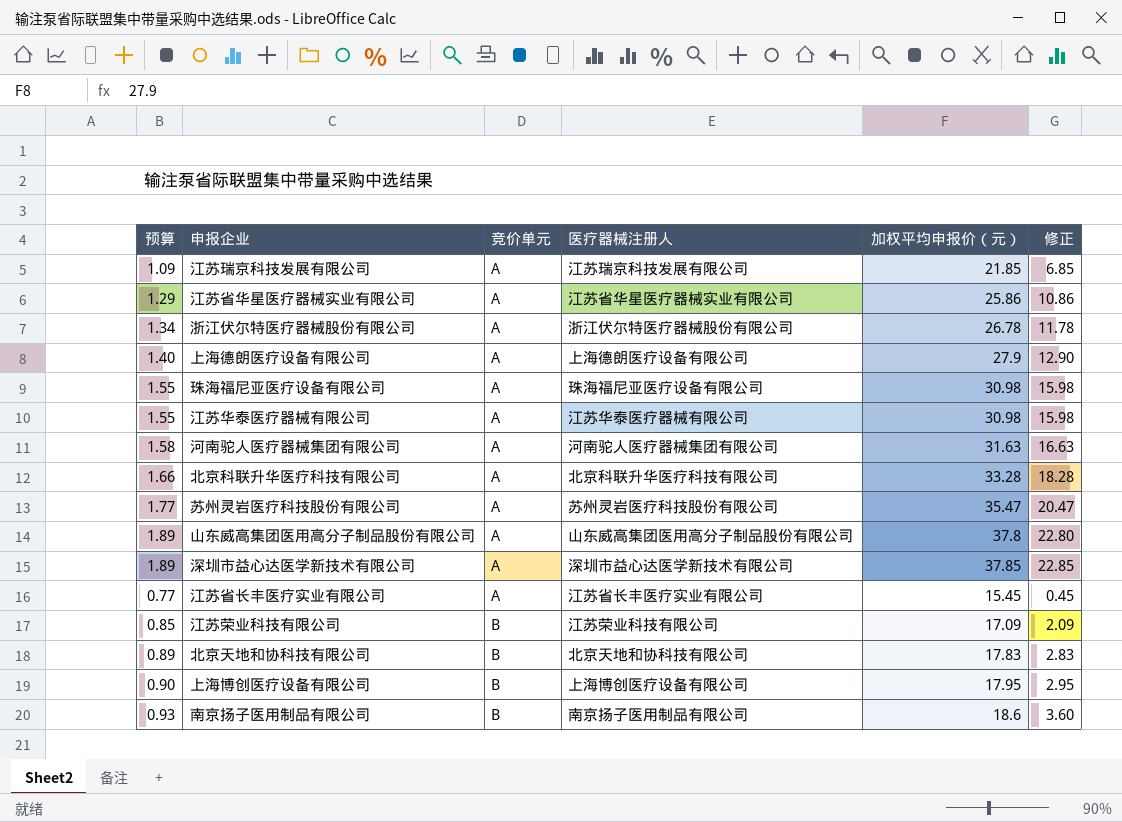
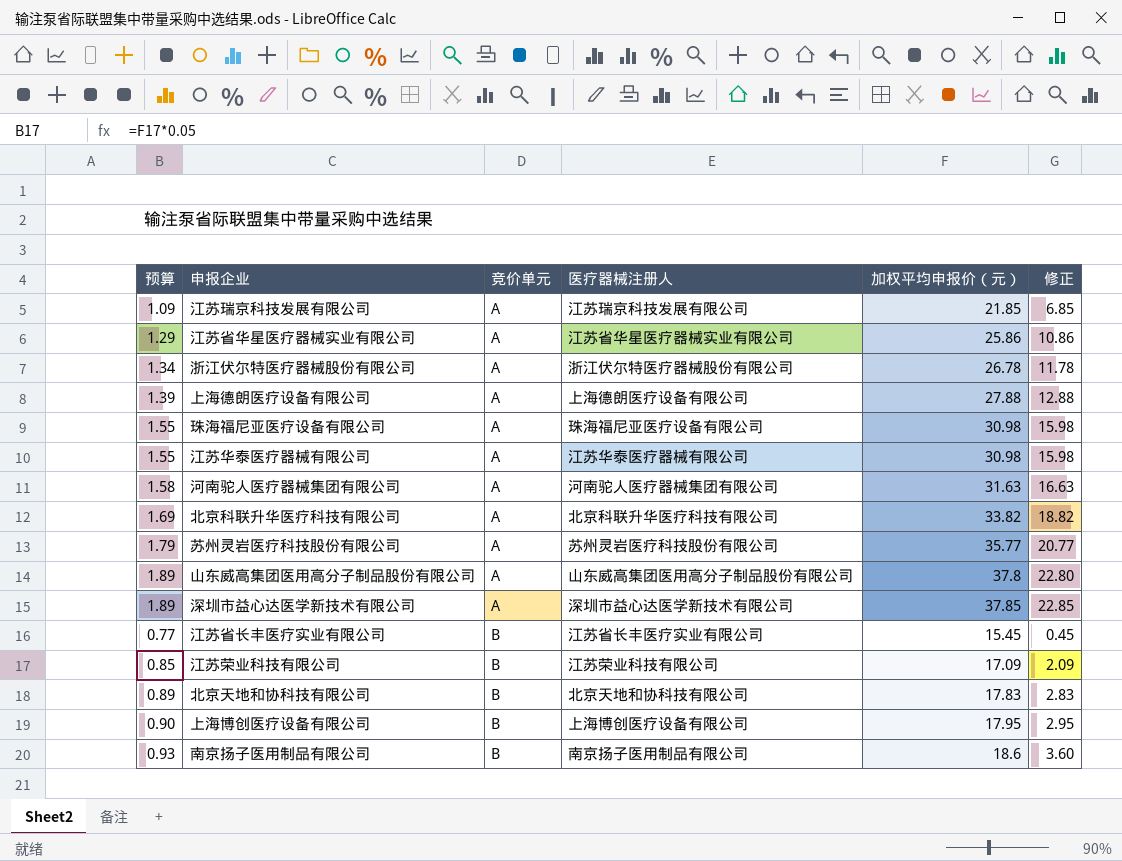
上海德朗医疗设备有限公司 | 预算: 1.40 -> 1.39
上海德朗医疗设备有限公司 | 加权平均申报价（元）: 27.9 -> 27.88
上海德朗医疗设备有限公司 | 修正: 12.90 -> 12.88
北京科联升华医疗科技有限公司 | 预算: 1.66 -> 1.69
北京科联升华医疗科技有限公司 | 加权平均申报价（元）: 33.28 -> 33.82
北京科联升华医疗科技有限公司 | 修正: 18.28 -> 18.82
苏州灵岩医疗科技股份有限公司 | 预算: 1.77 -> 1.79
苏州灵岩医疗科技股份有限公司 | 加权平均申报价（元）: 35.47 -> 35.77
苏州灵岩医疗科技股份有限公司 | 修正: 20.47 -> 20.77
江苏省长丰医疗实业有限公司 | 竞价单元: A -> B

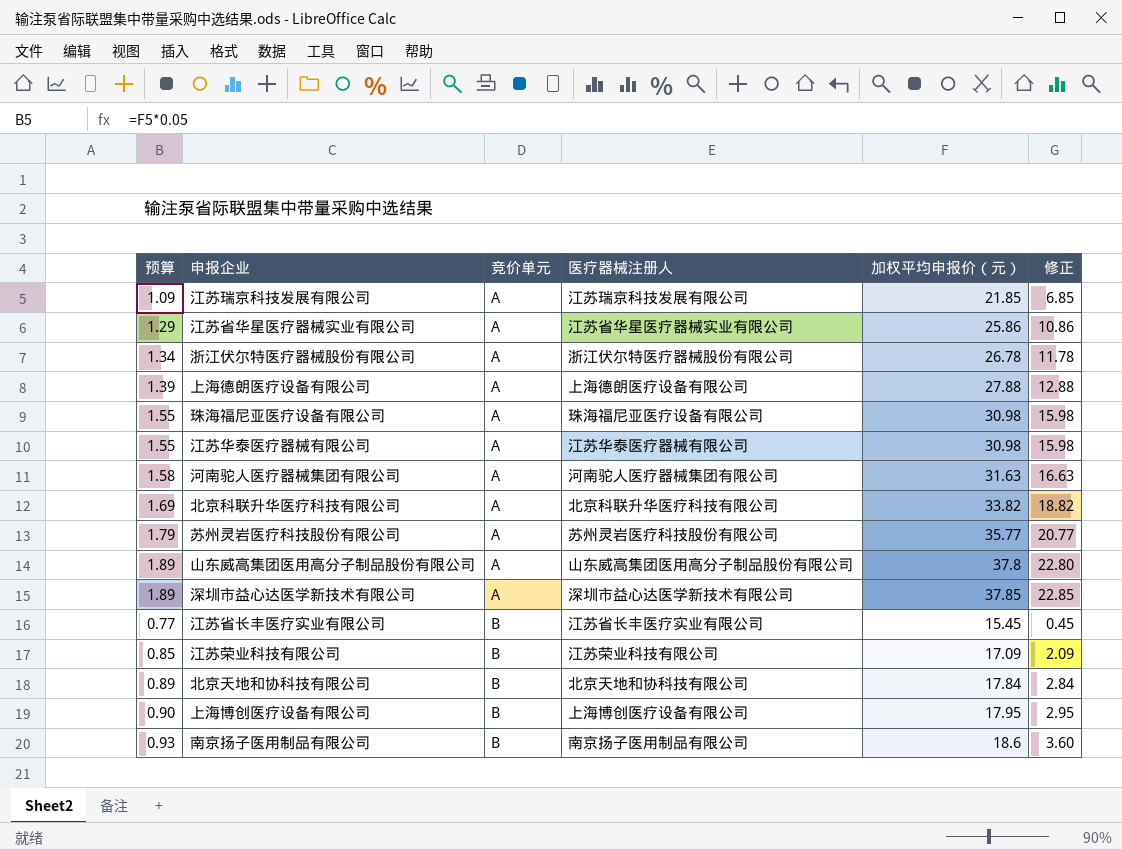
北京天地和协科技有限公司 | 加权平均申报价（元）: 17.83 -> 17.84
北京天地和协科技有限公司 | 修正: 2.83 -> 2.84

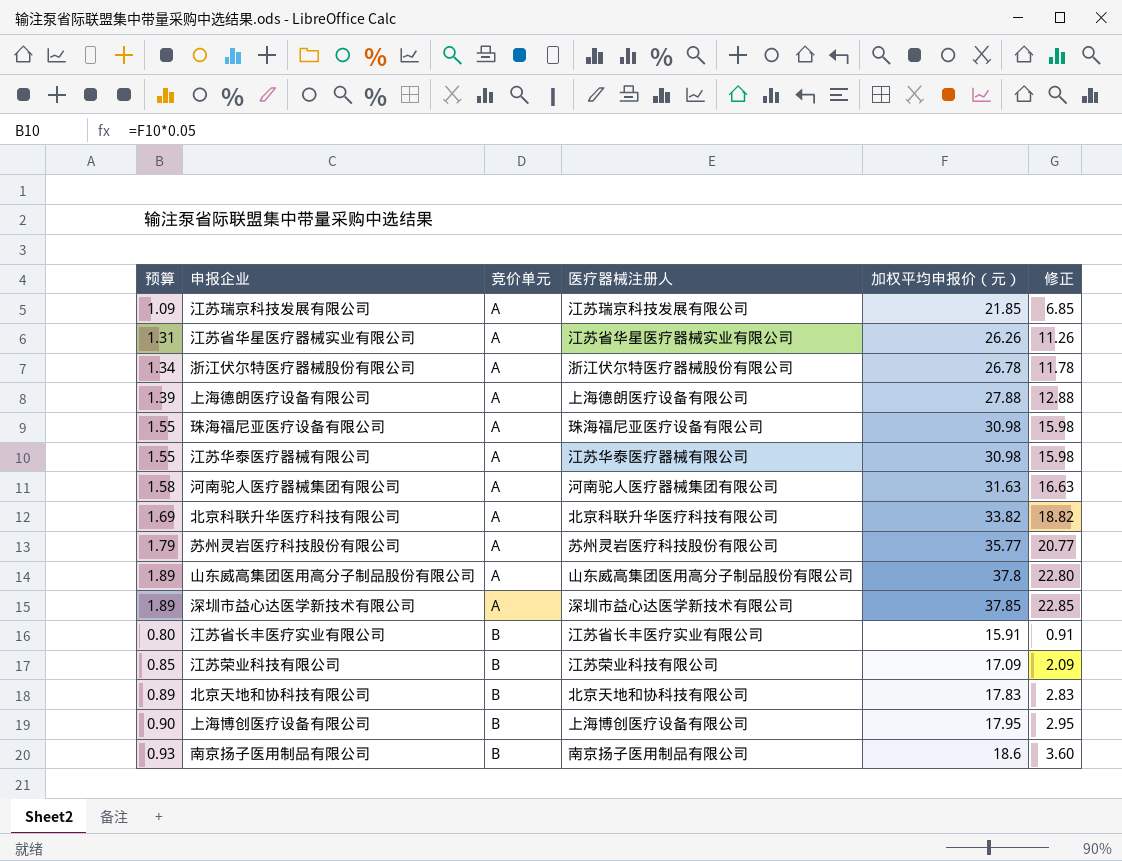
江苏省华星医疗器械实业有限公司 | 预算: 1.29 -> 1.31
江苏省华星医疗器械实业有限公司 | 加权平均申报价（元）: 25.86 -> 26.26
江苏省华星医疗器械实业有限公司 | 修正: 10.86 -> 11.26
江苏省长丰医疗实业有限公司 | 预算: 0.77 -> 0.80
江苏省长丰医疗实业有限公司 | 加权平均申报价（元）: 15.45 -> 15.91
江苏省长丰医疗实业有限公司 | 修正: 0.45 -> 0.91
北京天地和协科技有限公司 | 加权平均申报价（元）: 17.84 -> 17.83
北京天地和协科技有限公司 | 修正: 2.84 -> 2.83

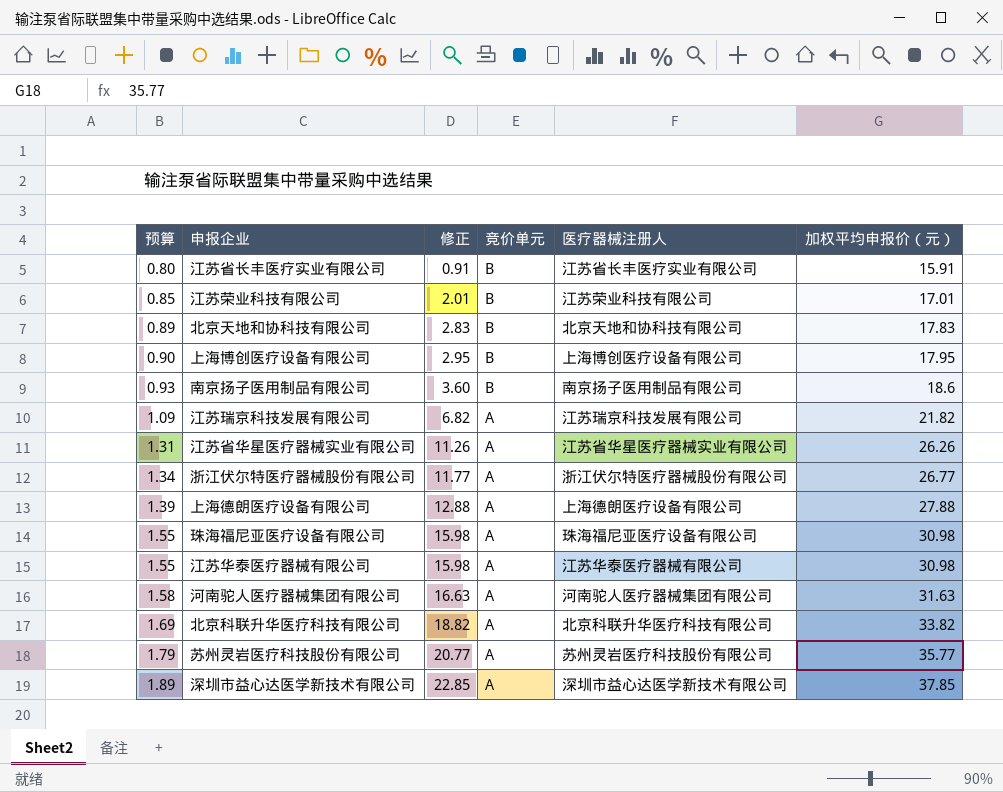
row order: 竞价单元 ascending -> 预算 ascending
column 修正 | position: 6 -> 3
row 山东威高集团医用高分子制品股份有限公司: 1.89 | A | 山东威高集团医用高分子制品股份有限公司 | 37.8 | 22.80 -> none
江苏荣业科技有限公司 | 修正: 2.09 -> 2.01
江苏荣业科技有限公司 | 加权平均申报价（元）: 17.09 -> 17.01
江苏瑞京科技发展有限公司 | 修正: 6.85 -> 6.82
江苏瑞京科技发展有限公司 | 加权平均申报价（元）: 21.85 -> 21.82
浙江伏尔特医疗器械股份有限公司 | 修正: 11.78 -> 11.77
浙江伏尔特医疗器械股份有限公司 | 加权平均申报价（元）: 26.78 -> 26.77

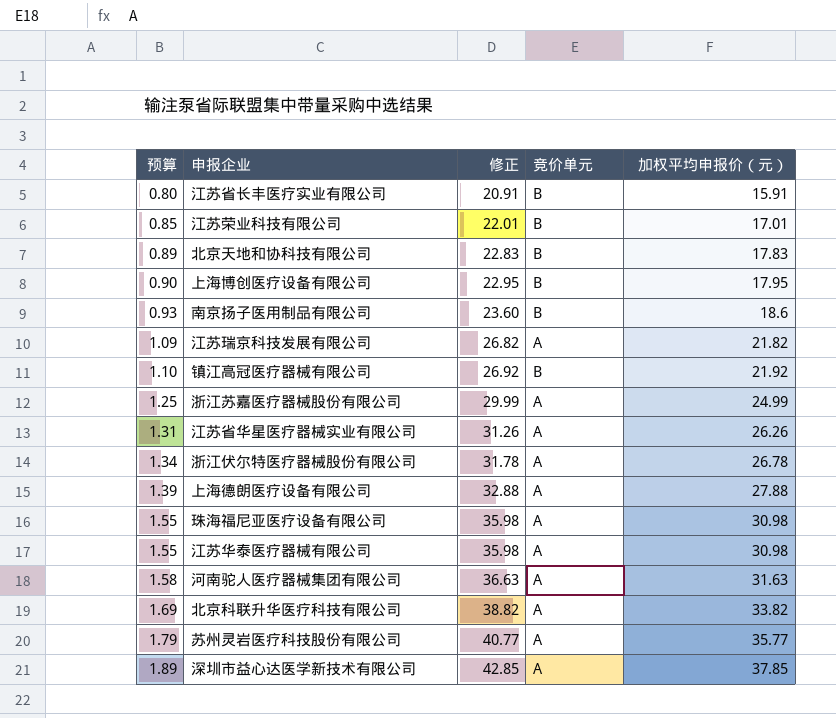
column 医疗器械注册人 | position: 5 -> none
column 修正 | formula: [加权平均申报价（元）] - 15 -> [加权平均申报价（元）] + 5
row 镇江高冠医疗器械有限公司: none -> 1.10 | 26.92 | B | 21.92
row 浙江苏嘉医疗器械股份有限公司: none -> 1.25 | 29.99 | A | 24.99
浙江伏尔特医疗器械股份有限公司 | 加权平均申报价（元）: 26.77 -> 26.78

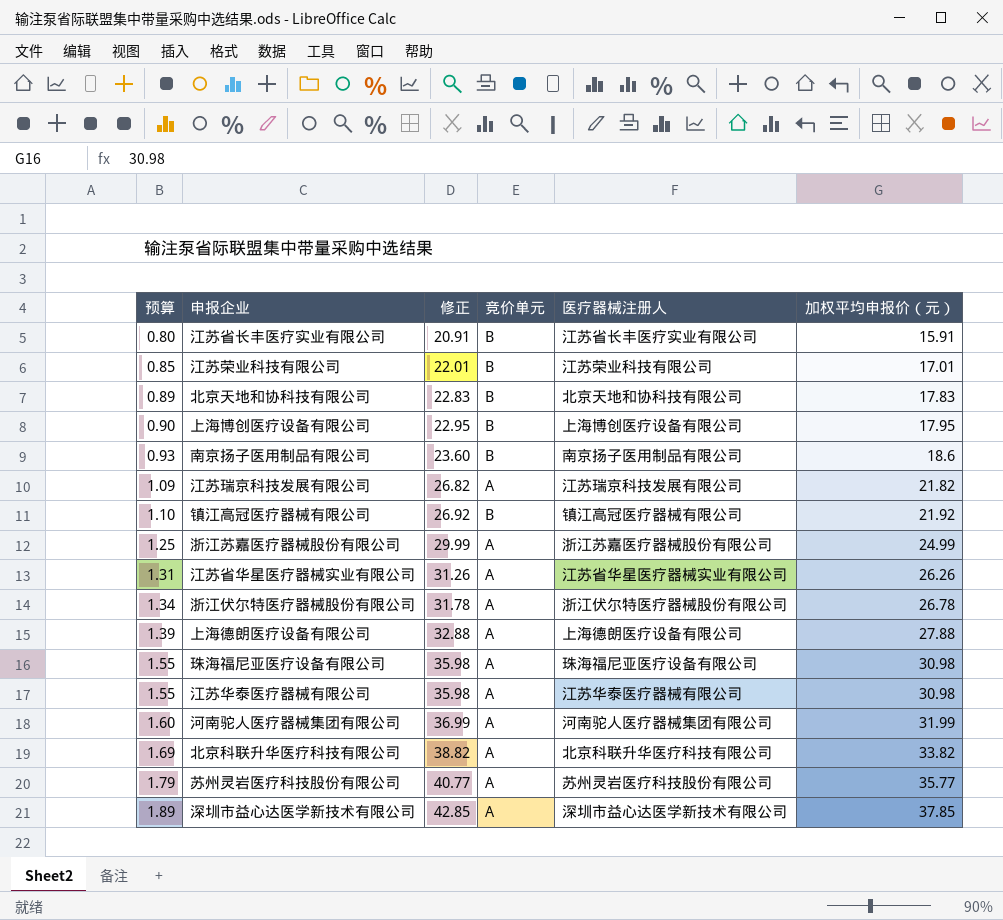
column 医疗器械注册人 | position: none -> 5
河南驼人医疗器械集团有限公司 | 预算: 1.58 -> 1.60
河南驼人医疗器械集团有限公司 | 修正: 36.63 -> 36.99
河南驼人医疗器械集团有限公司 | 加权平均申报价（元）: 31.63 -> 31.99

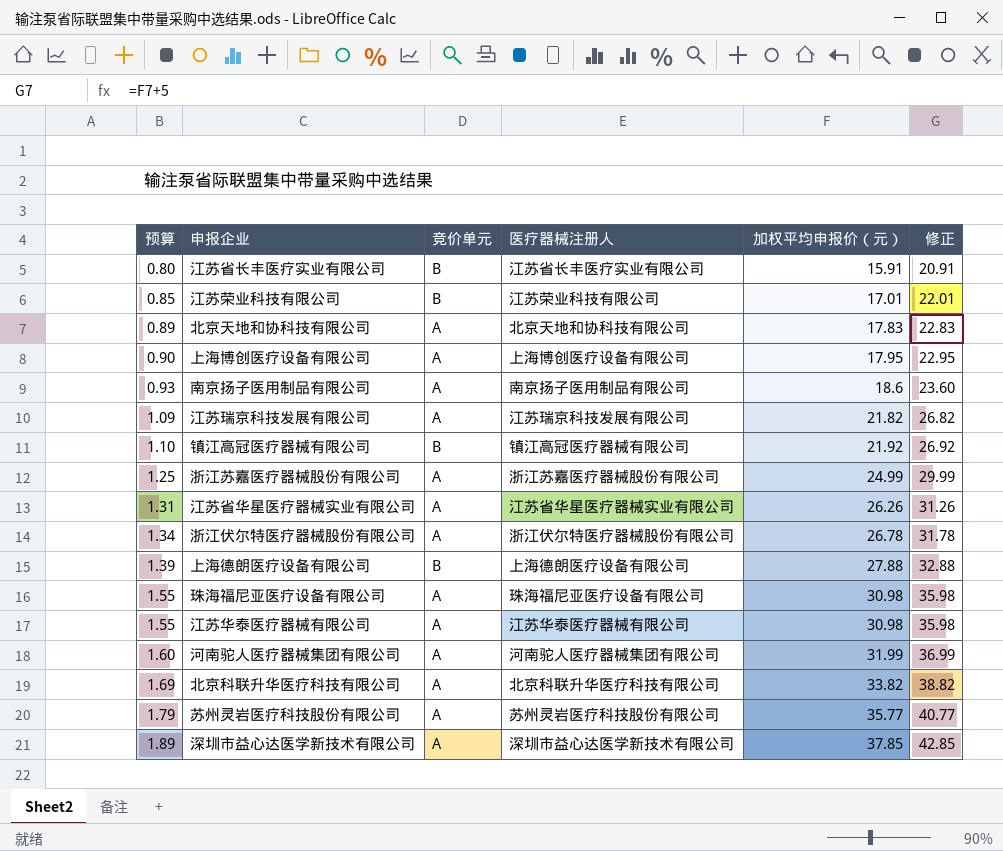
column 修正 | position: 3 -> 6
北京天地和协科技有限公司 | 竞价单元: B -> A
上海博创医疗设备有限公司 | 竞价单元: B -> A
南京扬子医用制品有限公司 | 竞价单元: B -> A
上海德朗医疗设备有限公司 | 竞价单元: A -> B

